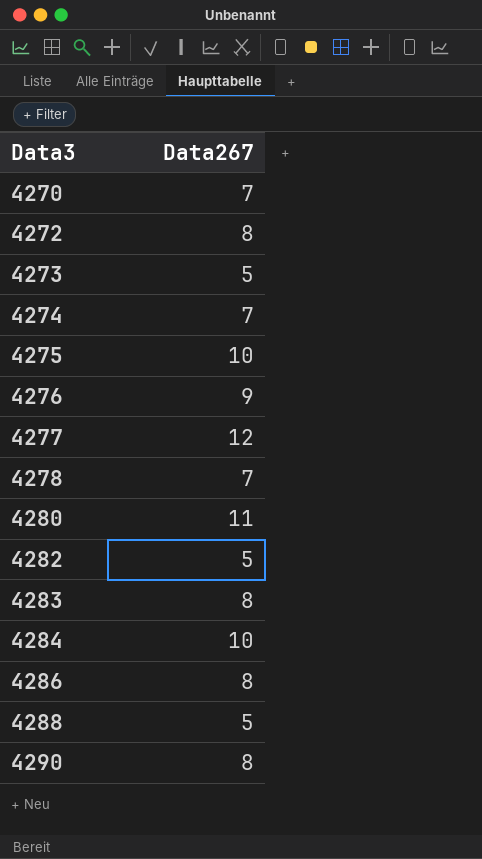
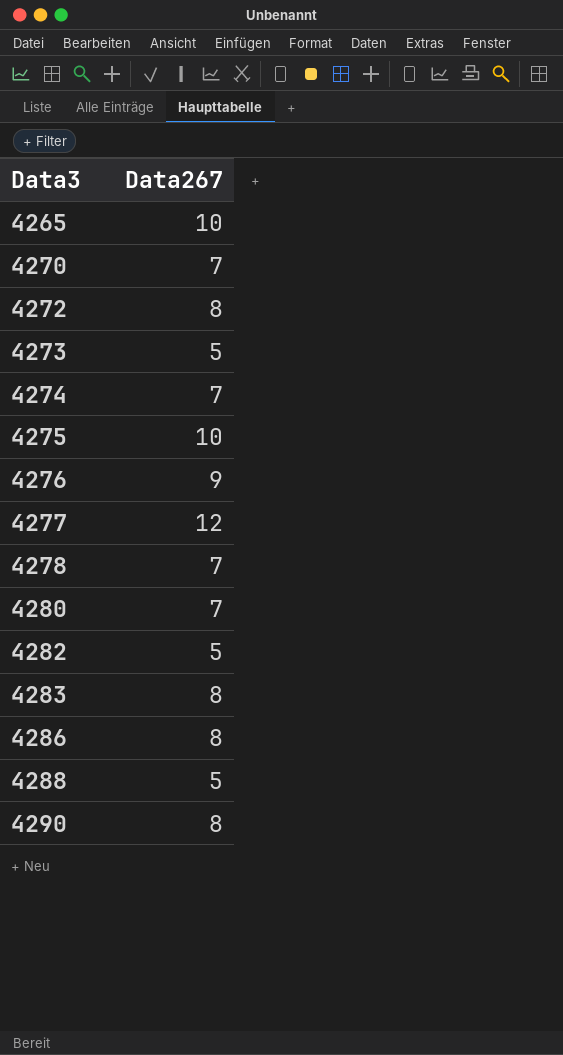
row 4284: 10 -> none
row 4265: none -> 10
4280 | Data267: 11 -> 7

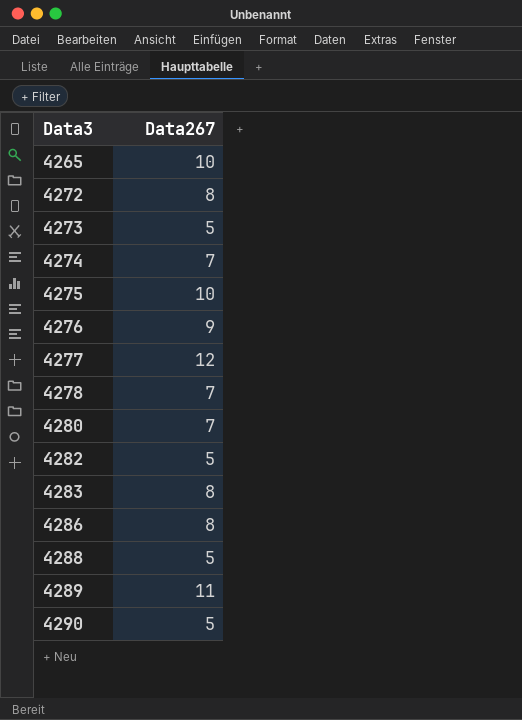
row 4270: 7 -> none
row 4289: none -> 11
4290 | Data267: 8 -> 5

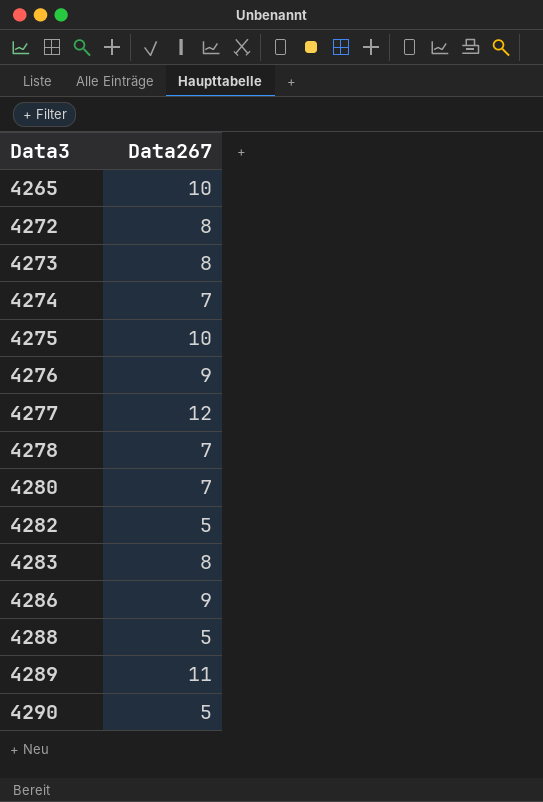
4273 | Data267: 5 -> 8
4286 | Data267: 8 -> 9

